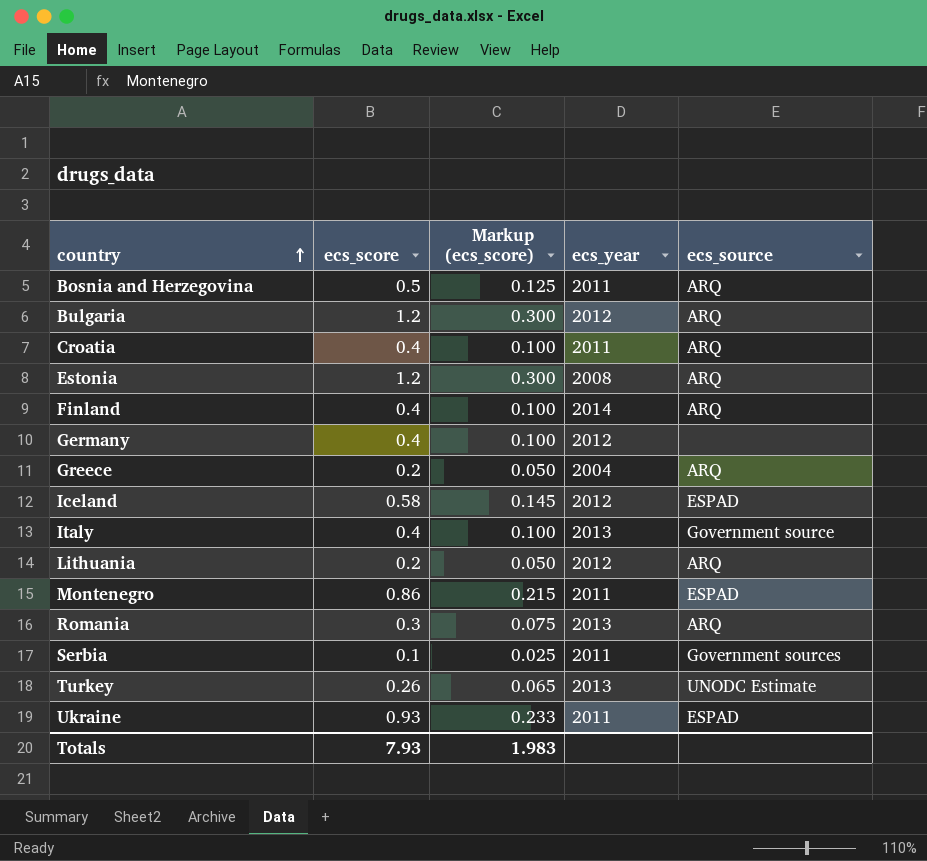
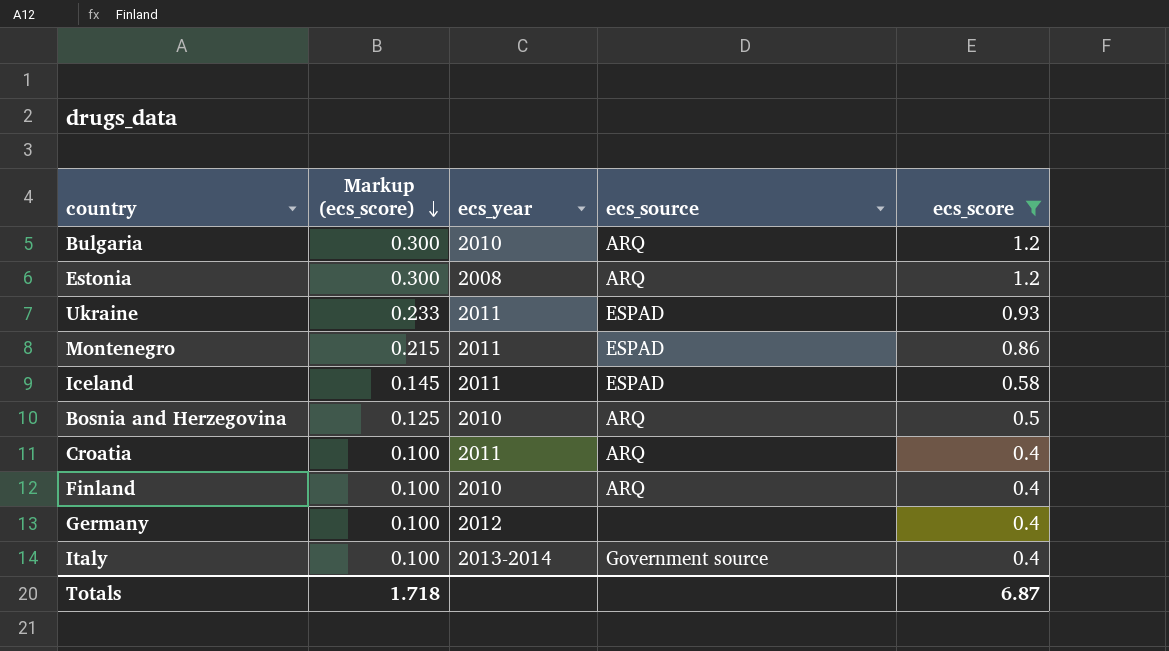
filter: none -> ecs_score >= 0.4
row order: country ascending -> Markup (ecs_score) descending
column ecs_score | position: 2 -> 5
Bulgaria | ecs_year: 2012 -> 2010
Iceland | ecs_year: 2012 -> 2011
Bosnia and Herzegovina | ecs_year: 2011 -> 2010
Finland | ecs_year: 2014 -> 2010
Italy | ecs_year: 2013 -> 2013-2014
Totals | Markup (ecs_score): 1.983 -> 1.718
Totals | ecs_score: 7.93 -> 6.87

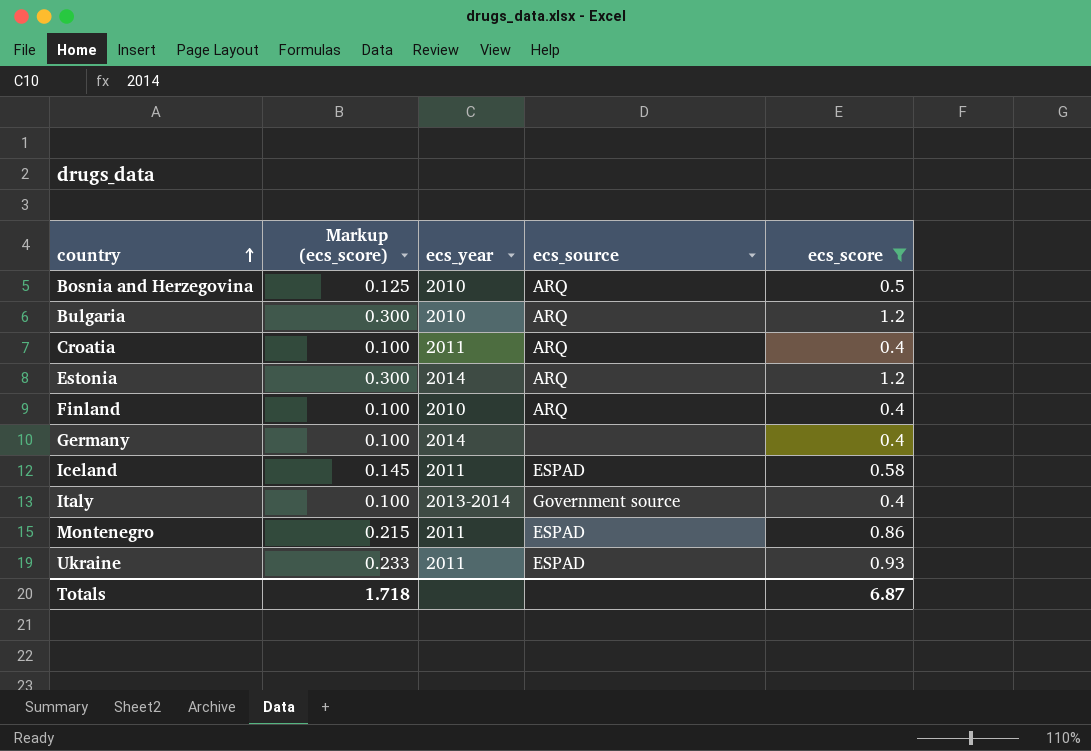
row order: Markup (ecs_score) descending -> country ascending
Estonia | ecs_year: 2008 -> 2014
Germany | ecs_year: 2012 -> 2014

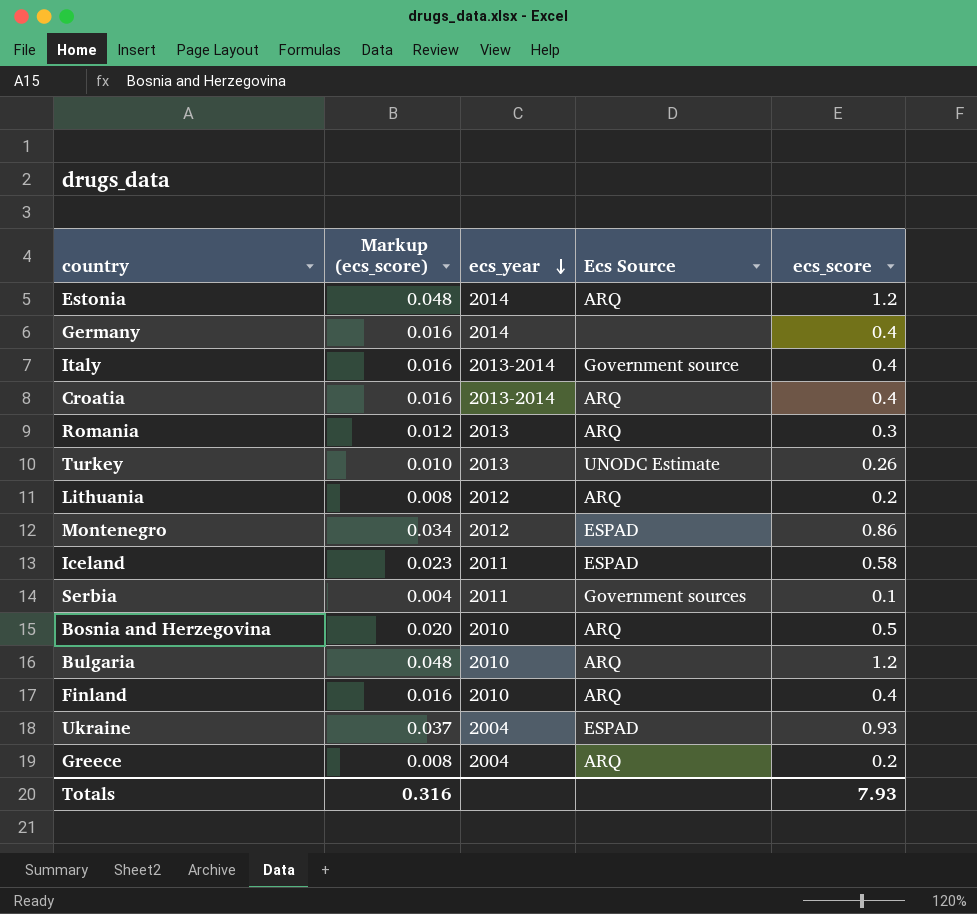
filter: ecs_score >= 0.4 -> none
row order: country ascending -> ecs_year descending
column Markup (ecs_score) | formula: [ecs_score] * 0.25 -> [ecs_score] * 0.04
column name: ecs_source -> Ecs Source
Croatia | ecs_year: 2011 -> 2013-2014
Montenegro | ecs_year: 2011 -> 2012
Ukraine | ecs_year: 2011 -> 2004
Totals | Markup (ecs_score): 1.718 -> 0.316
Totals | ecs_score: 6.87 -> 7.93

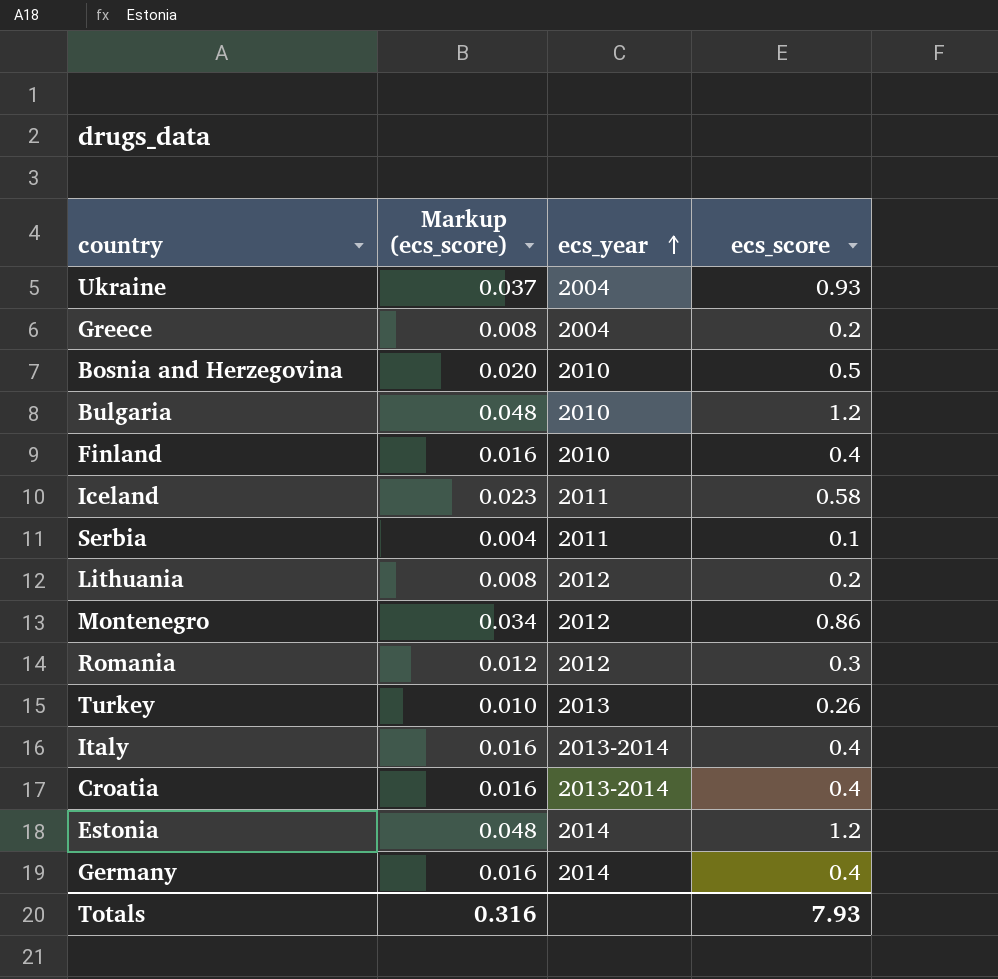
row order: ecs_year descending -> ecs_year ascending
column Ecs Source | position: 4 -> none
Romania | ecs_year: 2013 -> 2012

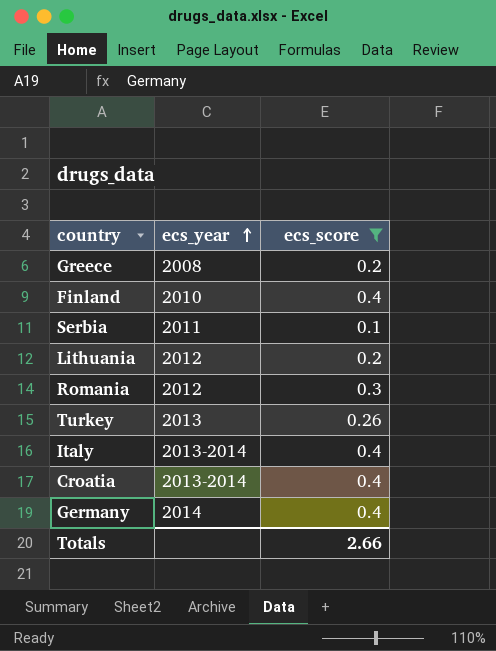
filter: none -> ecs_score <= 0.4
column Markup (ecs_score) | formula: [ecs_score] * 0.04 -> none
Greece | ecs_year: 2004 -> 2008
Totals | ecs_score: 7.93 -> 2.66

